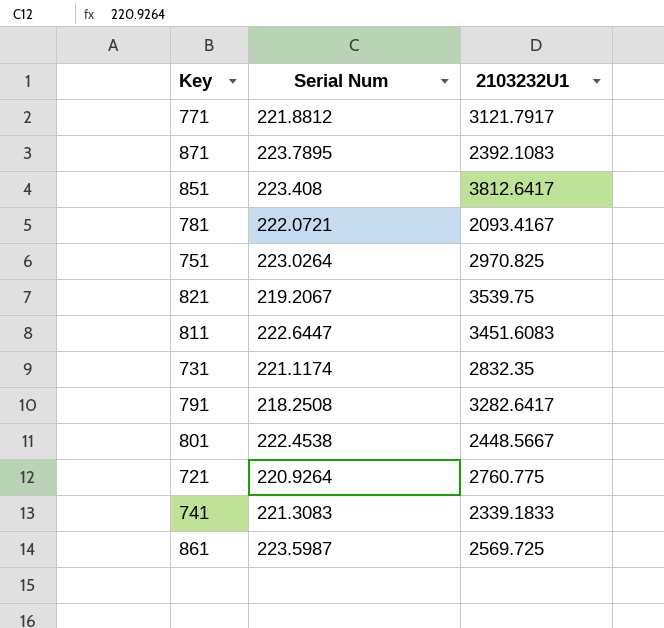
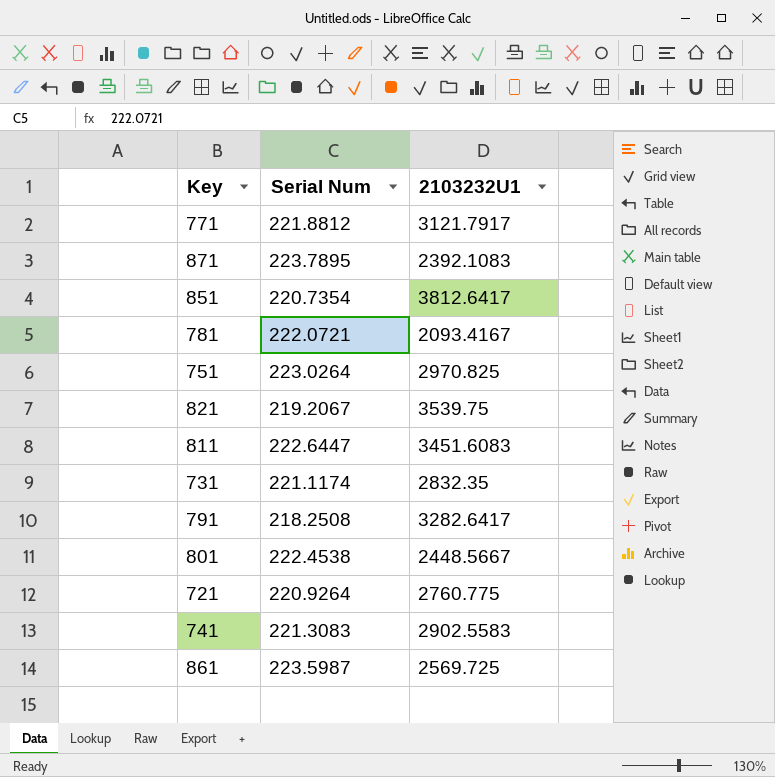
851 | Serial Num: 223.408 -> 220.7354
741 | 2103232U1: 2339.1833 -> 2902.5583

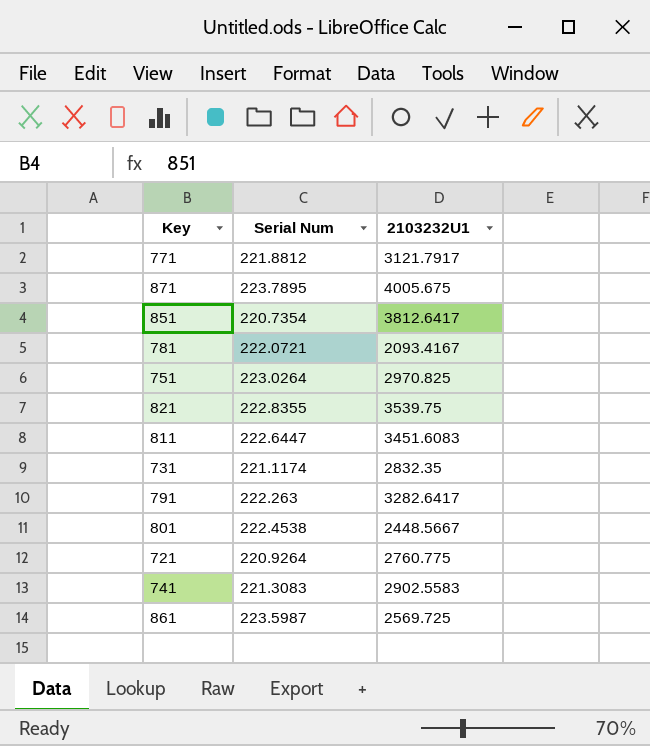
871 | 2103232U1: 2392.1083 -> 4005.675
821 | Serial Num: 219.2067 -> 222.8355
791 | Serial Num: 218.2508 -> 222.263

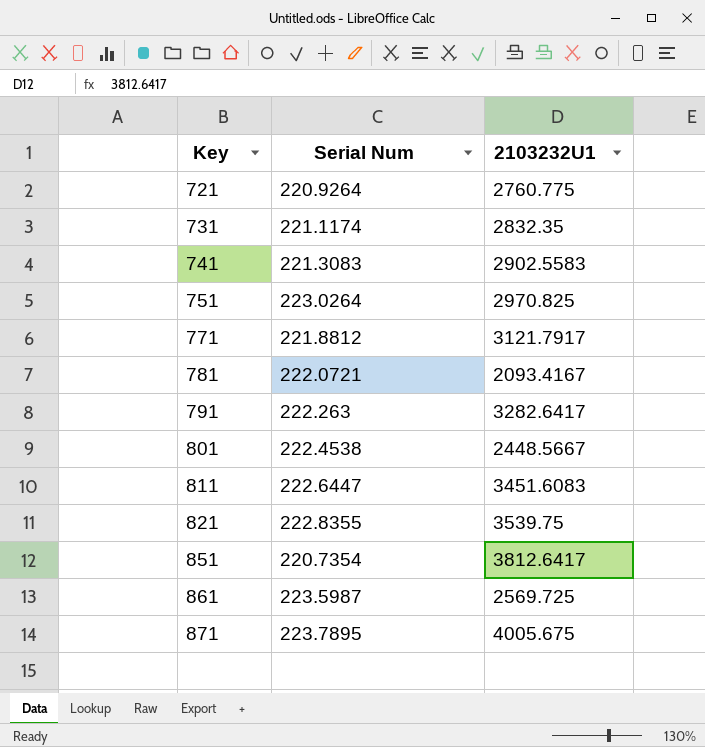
row order: none -> Key ascending

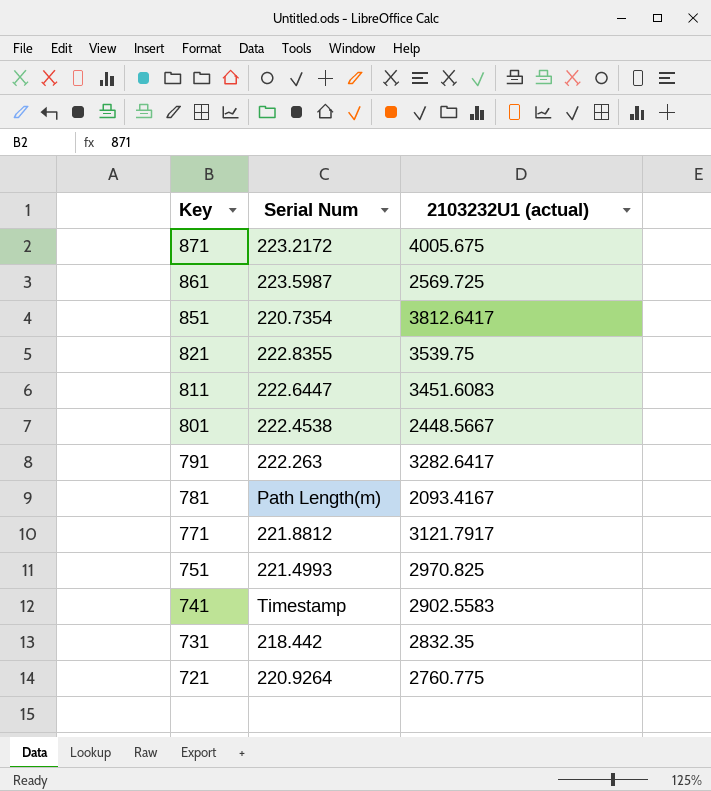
row order: Key ascending -> Key descending
column name: 2103232U1 -> 2103232U1 (actual)
871 | Serial Num: 223.7895 -> 223.2172
781 | Serial Num: 222.0721 -> Path Length(m)
751 | Serial Num: 223.0264 -> 221.4993
741 | Serial Num: 221.3083 -> Timestamp
731 | Serial Num: 221.1174 -> 218.442

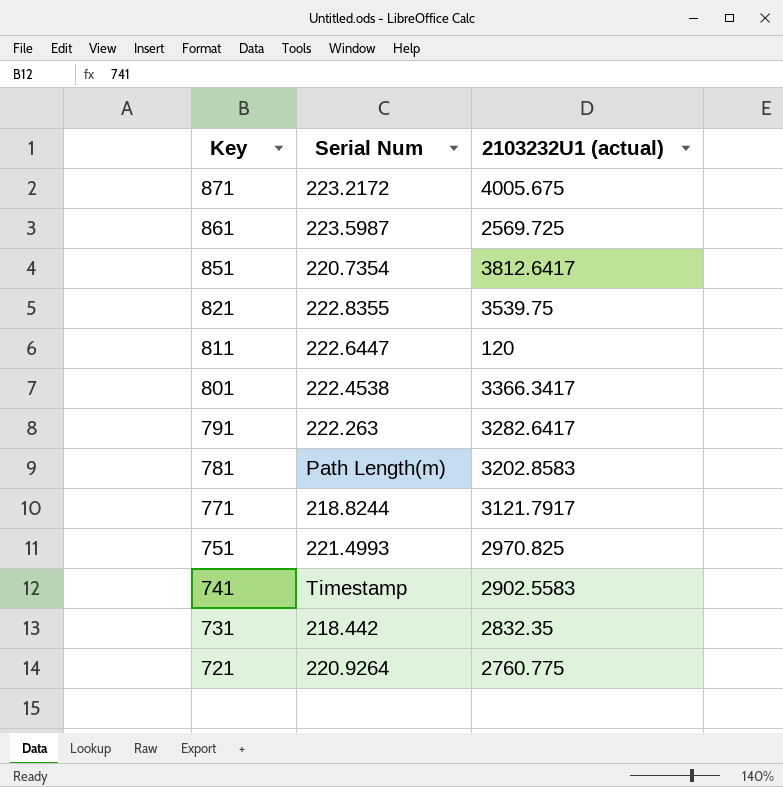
811 | 2103232U1 (actual): 3451.6083 -> 120
801 | 2103232U1 (actual): 2448.5667 -> 3366.3417
781 | 2103232U1 (actual): 2093.4167 -> 3202.8583
771 | Serial Num: 221.8812 -> 218.8244

